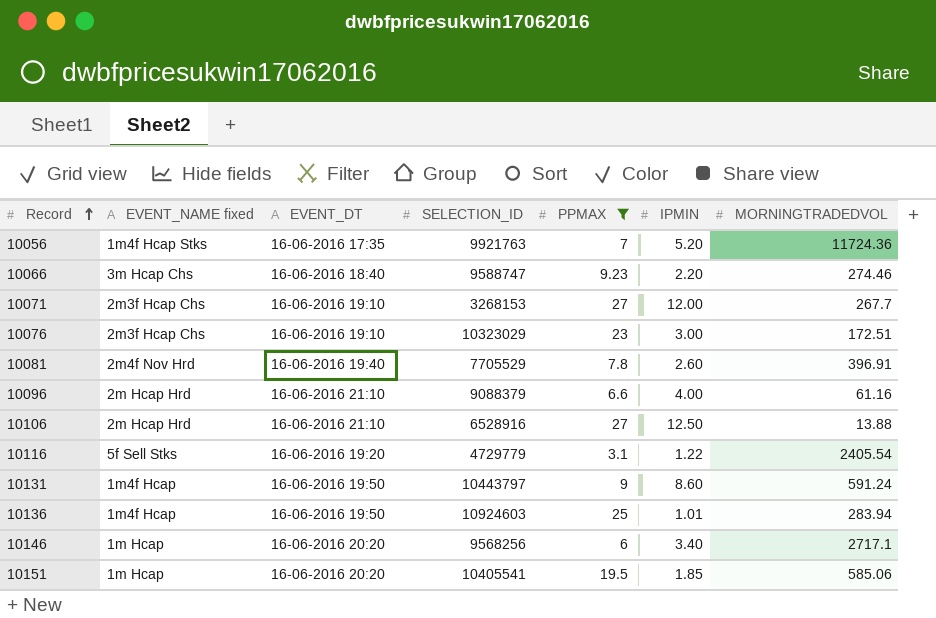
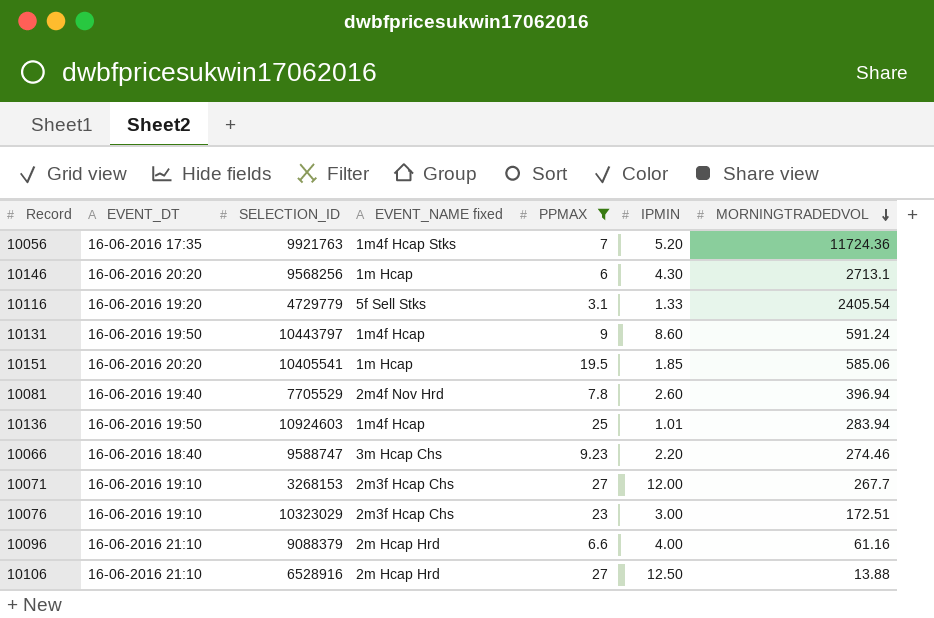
row order: Record ascending -> MORNINGTRADEDVOL descending
column EVENT_NAME fixed | position: 2 -> 4
10146 | IPMIN: 3.40 -> 4.30
10146 | MORNINGTRADEDVOL: 2717.1 -> 2713.1
10116 | IPMIN: 1.22 -> 1.33
10081 | MORNINGTRADEDVOL: 396.91 -> 396.94

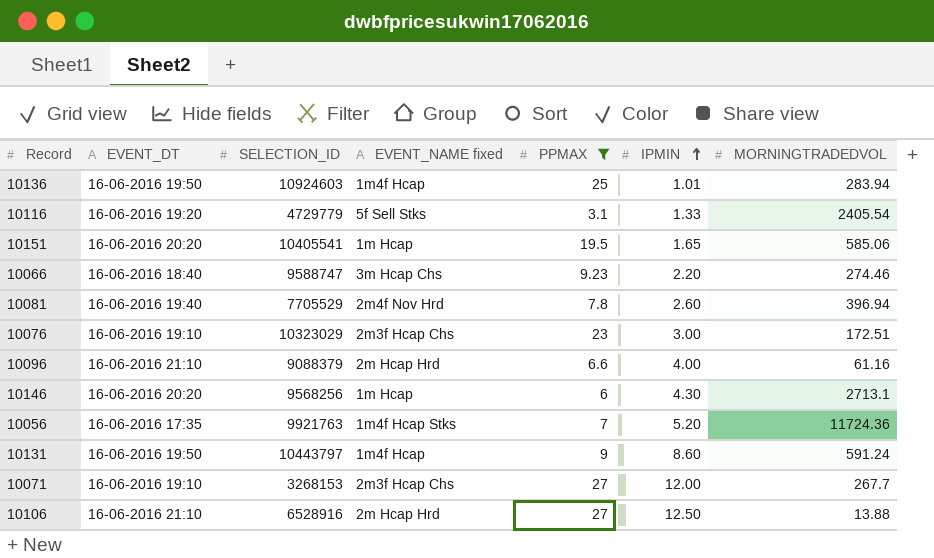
row order: MORNINGTRADEDVOL descending -> IPMIN ascending
10151 | IPMIN: 1.85 -> 1.65

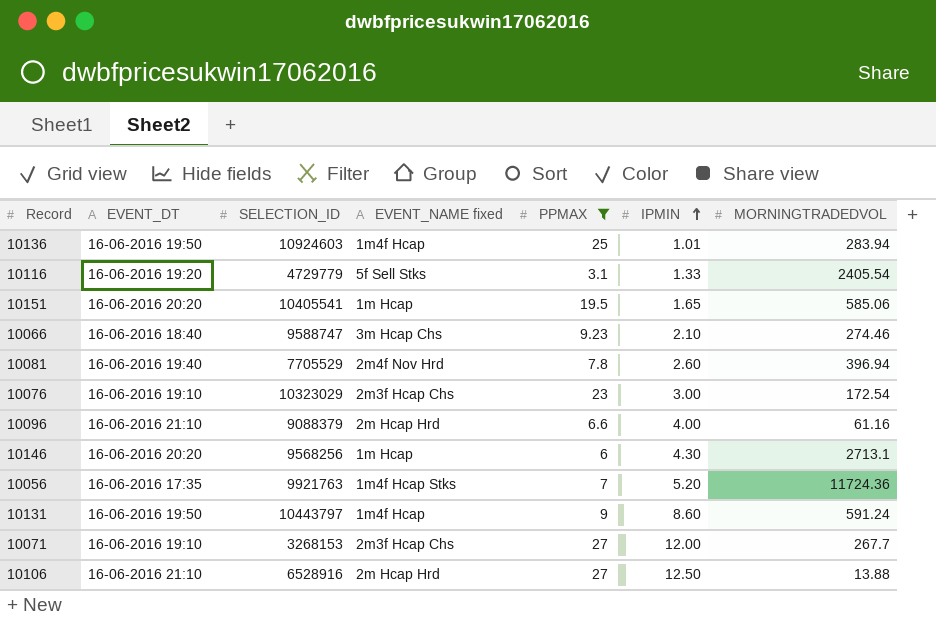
10066 | IPMIN: 2.20 -> 2.10
10076 | MORNINGTRADEDVOL: 172.51 -> 172.54

